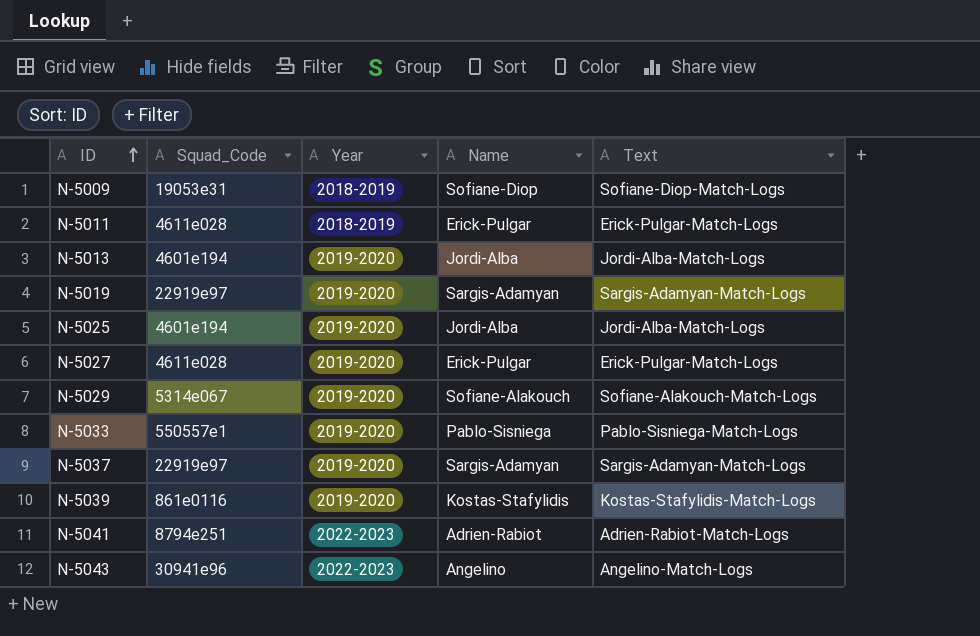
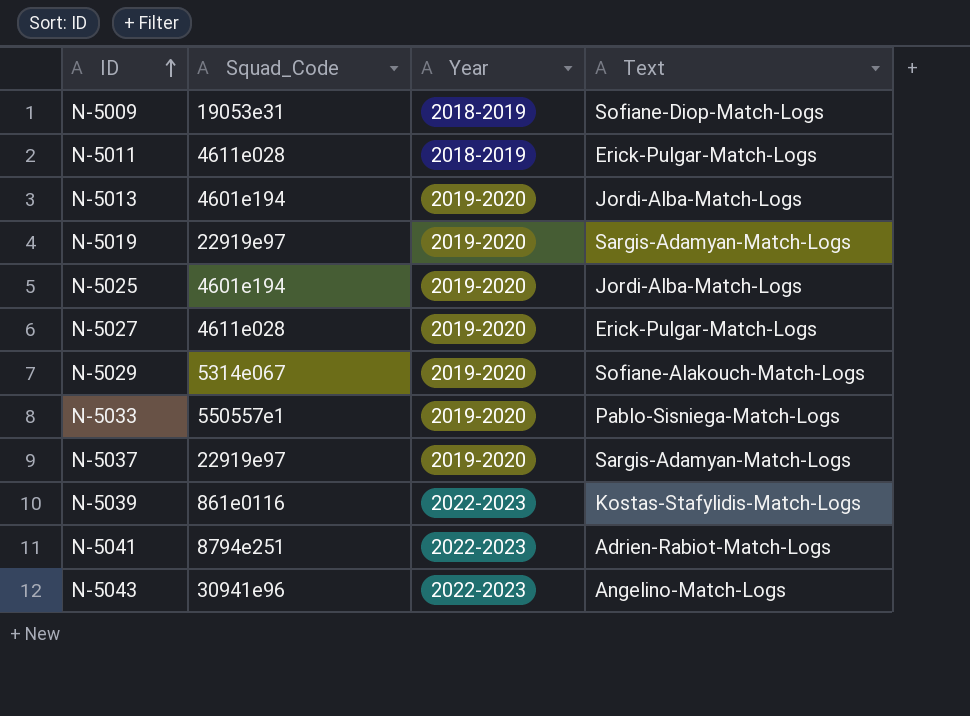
column Name | position: 4 -> none
N-5039 | Year: 2019-2020 -> 2022-2023

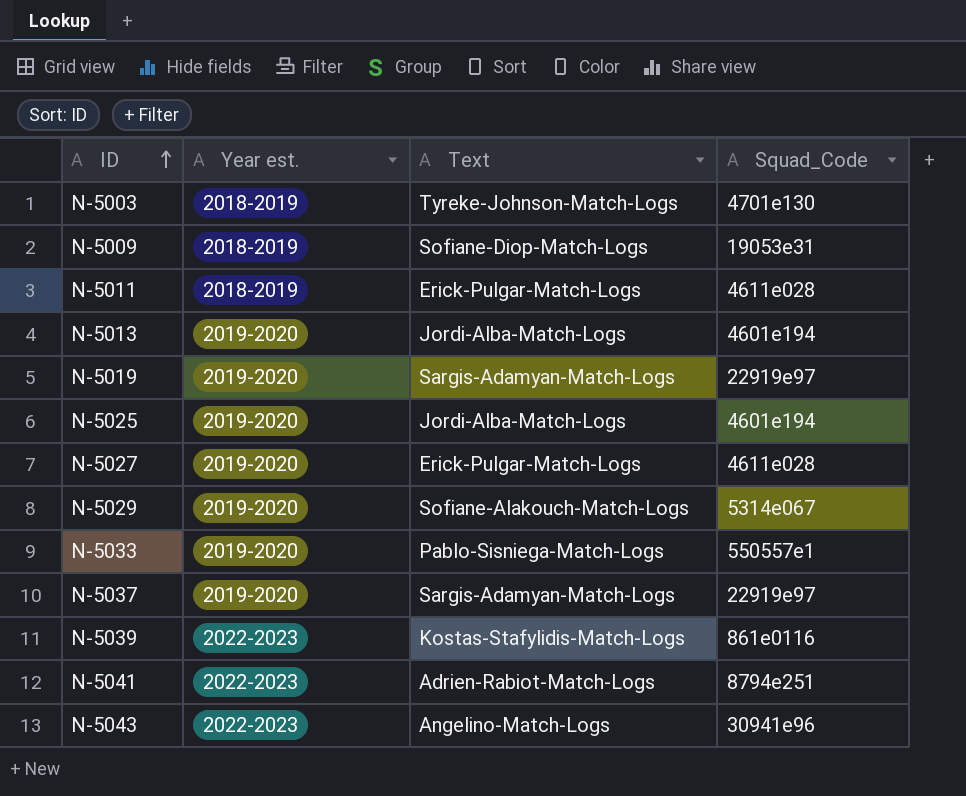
column name: Year -> Year est.
column Squad_Code | position: 2 -> 4
row N-5003: none -> 2018-2019 | Tyreke-Johnson-Match-Logs | 4701e130

